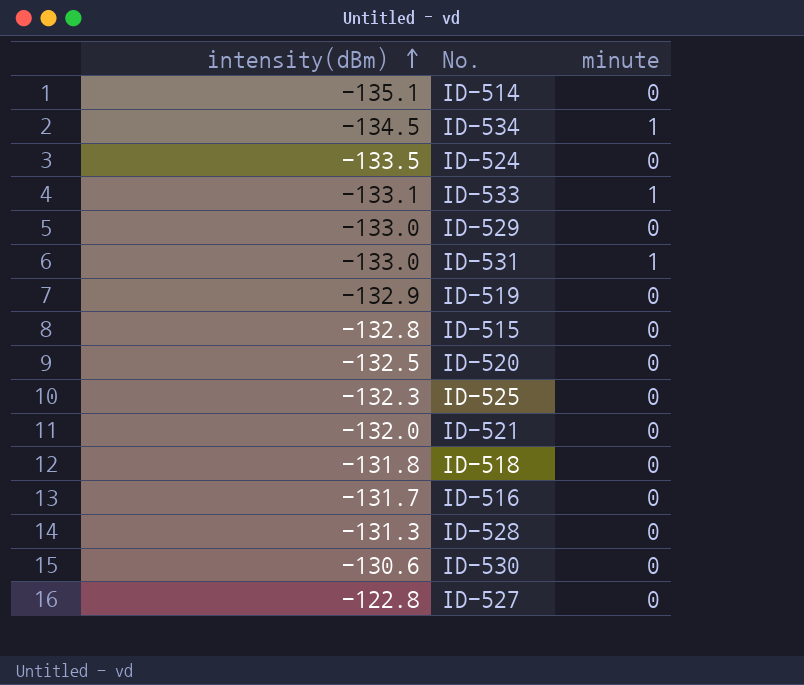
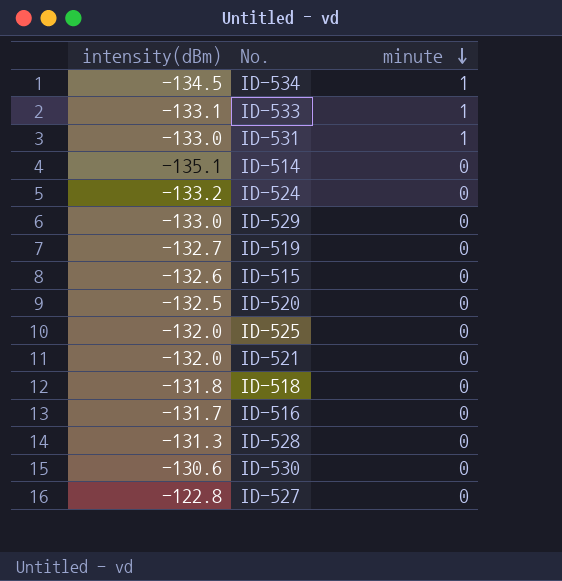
row order: intensity(dBm) ascending -> minute descending
ID-524 | intensity(dBm): -133.5 -> -133.2
ID-519 | intensity(dBm): -132.9 -> -132.7
ID-515 | intensity(dBm): -132.8 -> -132.6
ID-525 | intensity(dBm): -132.3 -> -132.0

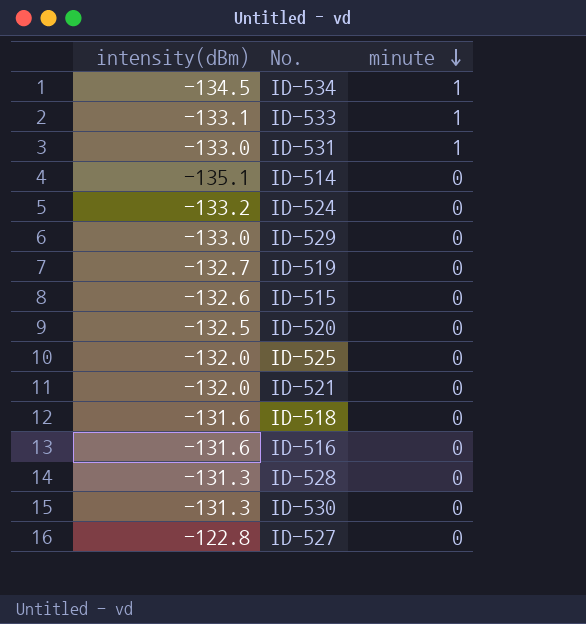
ID-518 | intensity(dBm): -131.8 -> -131.6
ID-516 | intensity(dBm): -131.7 -> -131.6
ID-530 | intensity(dBm): -130.6 -> -131.3

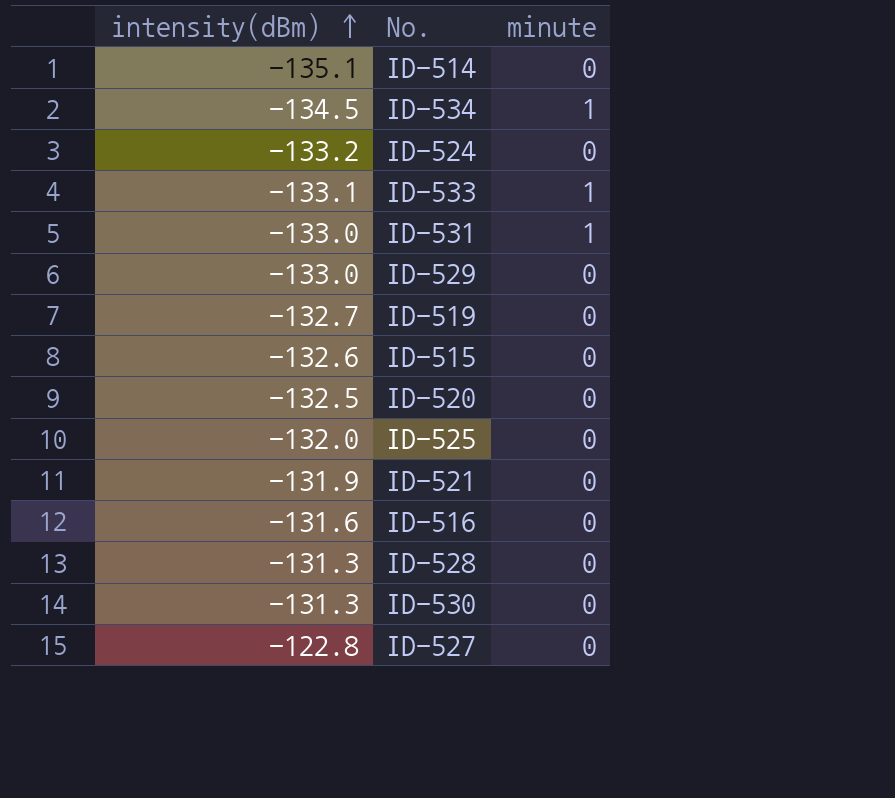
row order: minute descending -> intensity(dBm) ascending
row ID-518: -131.6 | 0 -> none
ID-521 | intensity(dBm): -132.0 -> -131.9

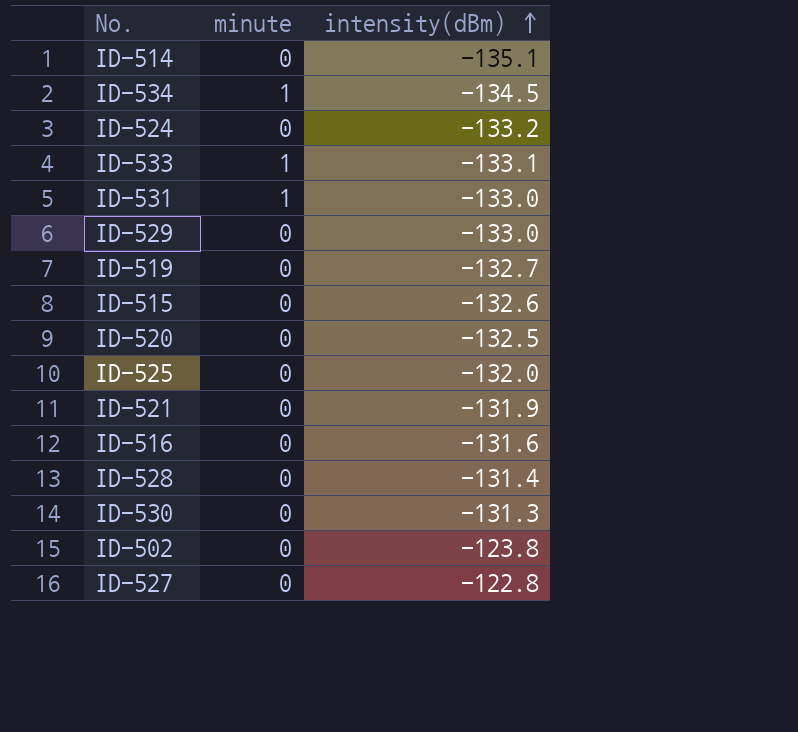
column intensity(dBm) | position: 1 -> 3
ID-528 | intensity(dBm): -131.3 -> -131.4
row ID-502: none -> 0 | -123.8

